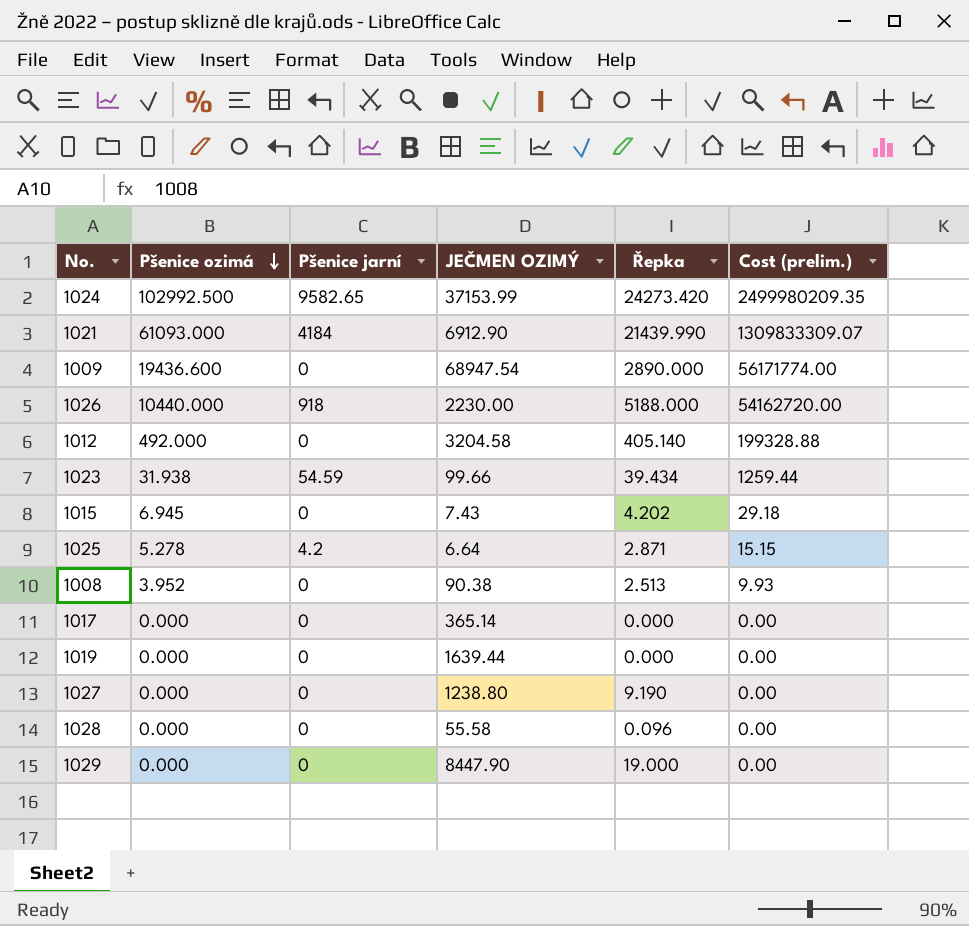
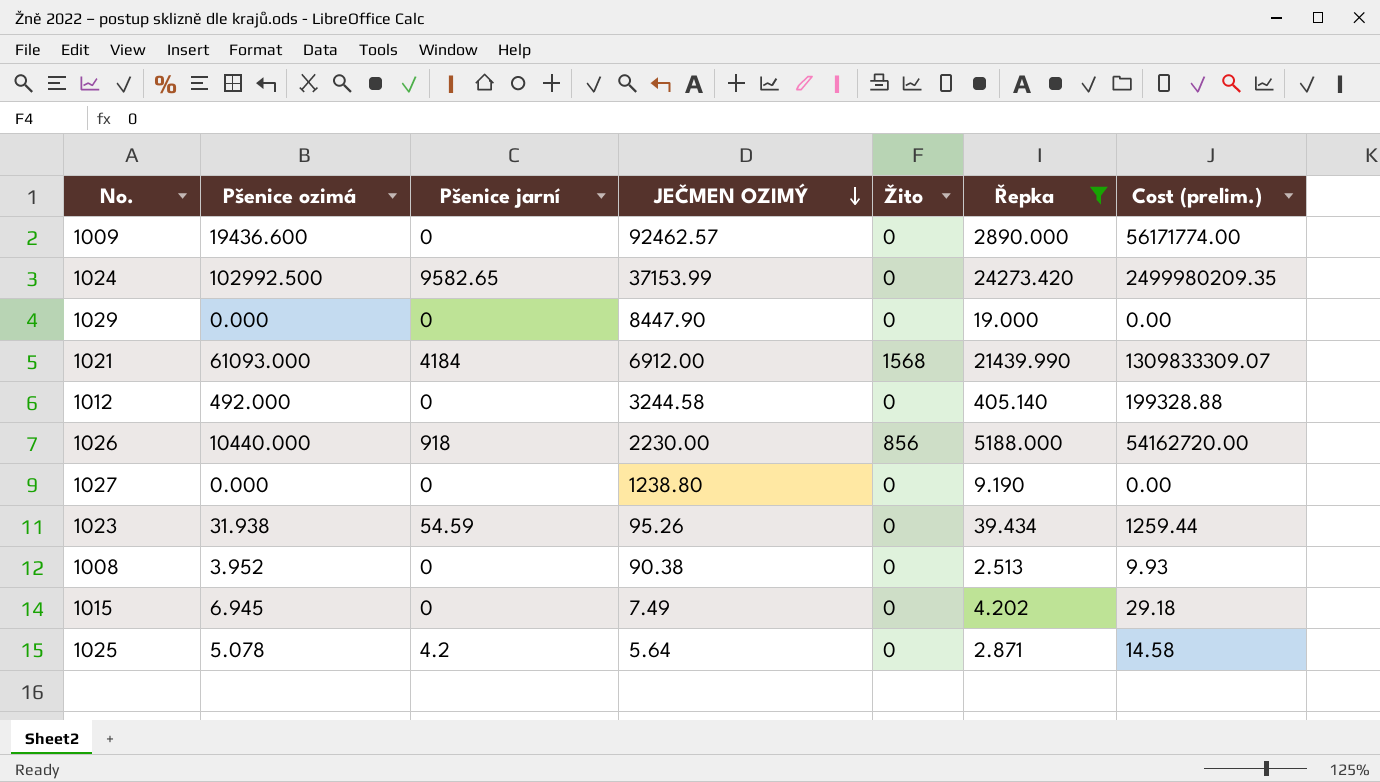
filter: none -> Řepka >= 2.513
row order: Pšenice ozimá descending -> JEČMEN OZIMÝ descending
column Žito | position: none -> 5
1009 | JEČMEN OZIMÝ: 68947.54 -> 92462.57
1021 | JEČMEN OZIMÝ: 6912.90 -> 6912.00
1012 | JEČMEN OZIMÝ: 3204.58 -> 3244.58
1023 | JEČMEN OZIMÝ: 99.66 -> 95.26
1015 | JEČMEN OZIMÝ: 7.43 -> 7.49
1025 | Pšenice ozimá: 5.278 -> 5.078
1025 | JEČMEN OZIMÝ: 6.64 -> 5.64
1025 | Cost (prelim.): 15.15 -> 14.58

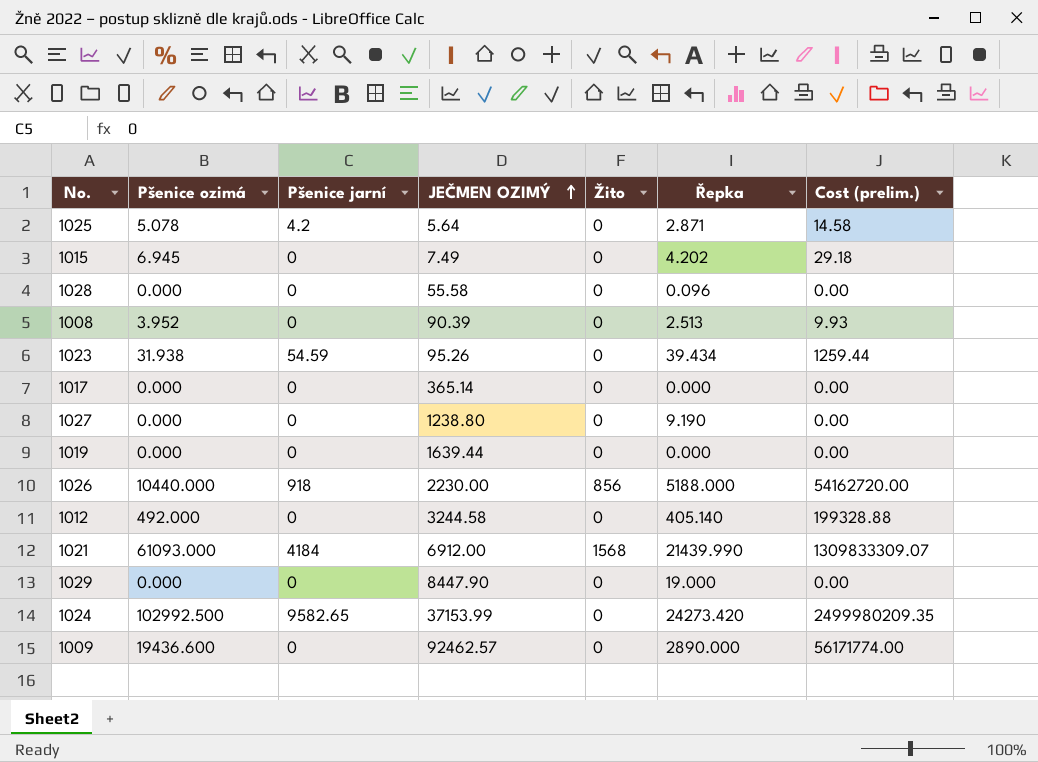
filter: Řepka >= 2.513 -> none
row order: JEČMEN OZIMÝ descending -> JEČMEN OZIMÝ ascending
1008 | JEČMEN OZIMÝ: 90.38 -> 90.39

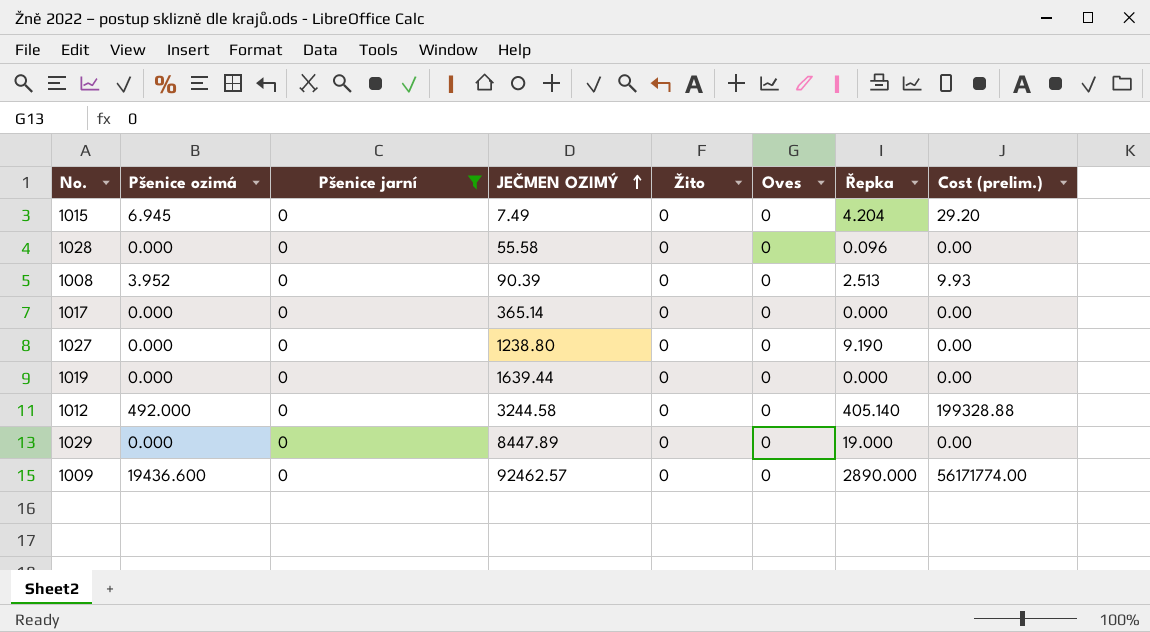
filter: none -> Pšenice jarní = 0
column Oves | position: none -> 6
1015 | Řepka: 4.202 -> 4.204
1015 | Cost (prelim.): 29.18 -> 29.20
1029 | JEČMEN OZIMÝ: 8447.90 -> 8447.89

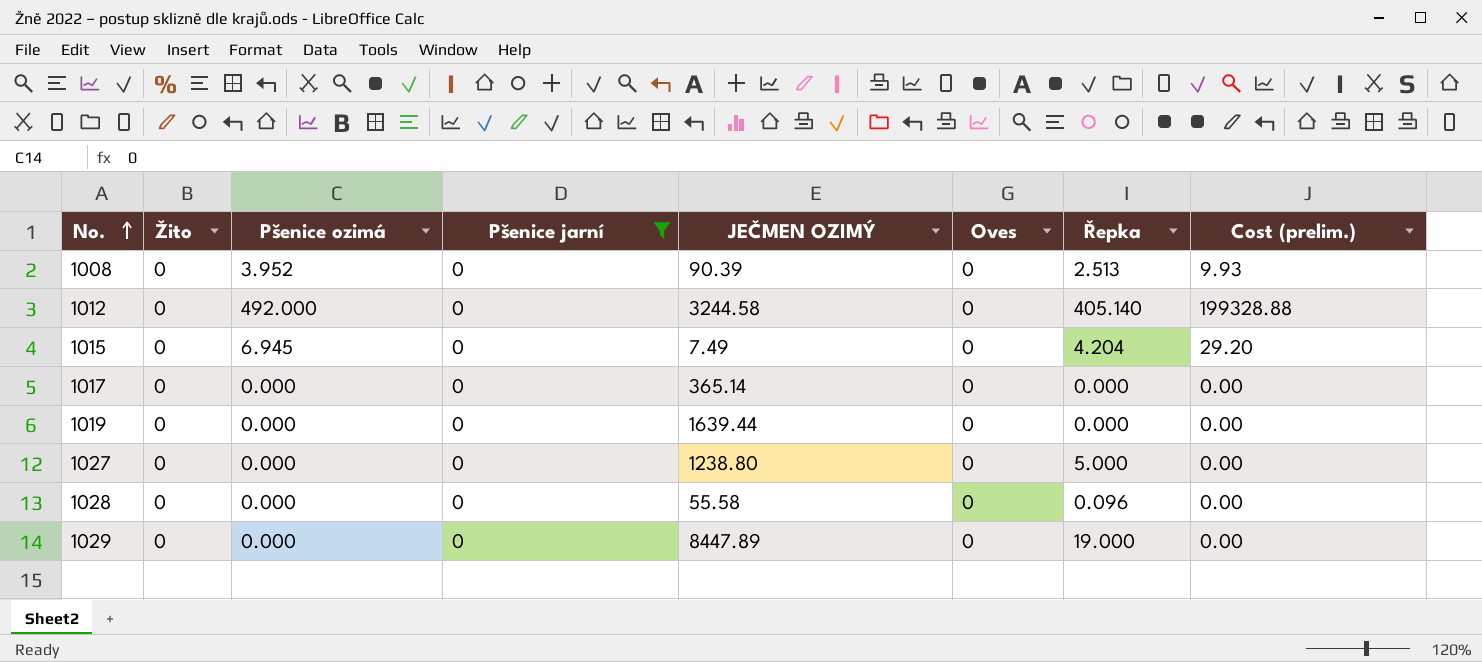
row order: JEČMEN OZIMÝ ascending -> No. ascending
column Žito | position: 5 -> 2
row 1009: 19436.600 | 0 | 92462.57 | 0 | 0 | 2890.000 | 56171774.00 -> none
1027 | Řepka: 9.190 -> 5.000

